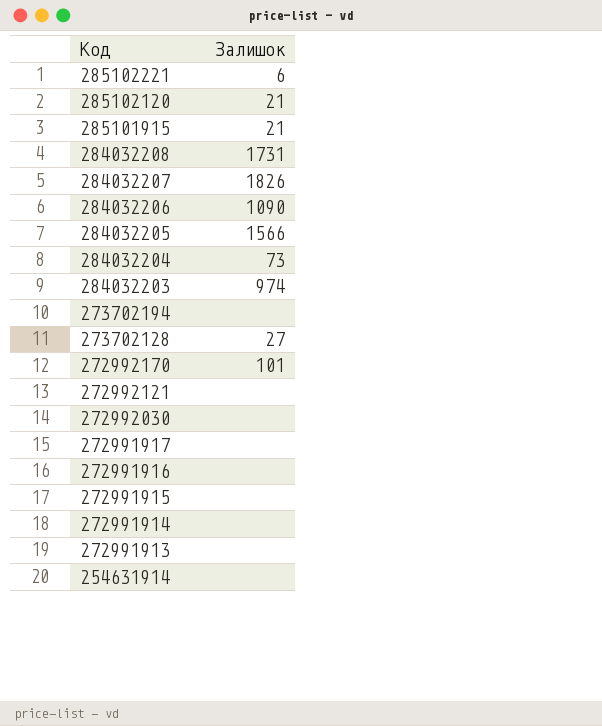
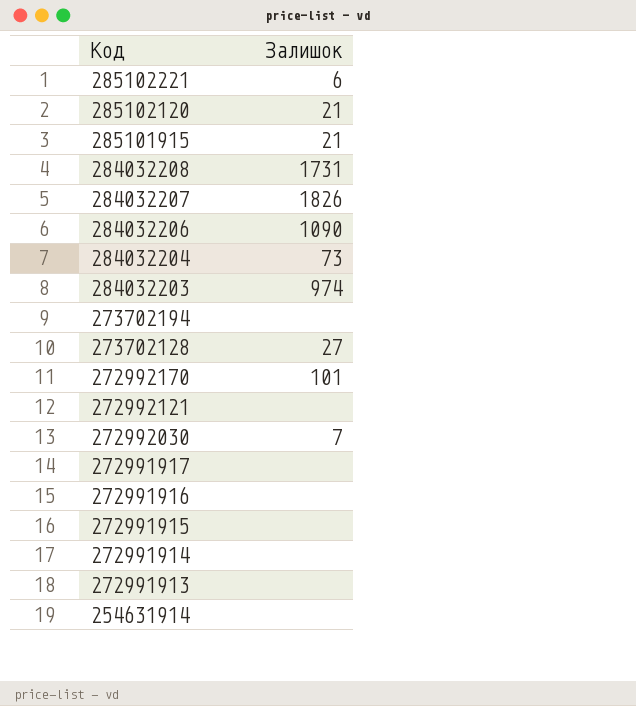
row 284032205: 1566 -> none
272992030 | Залишок: none -> 7

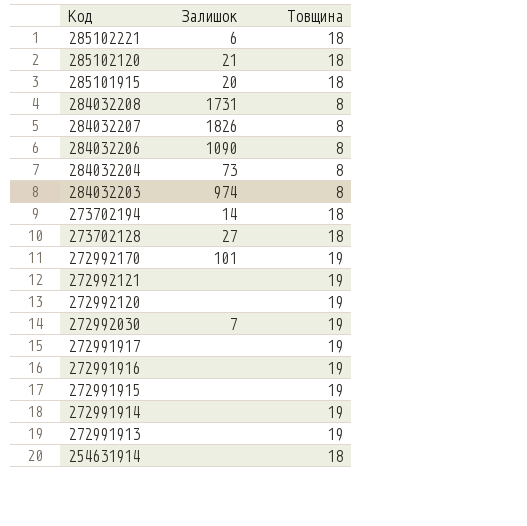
column Товщина | position: none -> 3
285101915 | Залишок: 21 -> 20
273702194 | Залишок: none -> 14
row 272992120: none -> none | 19

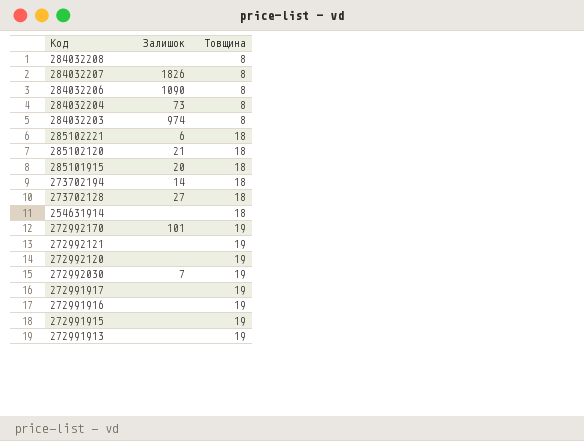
row order: Код descending -> Товщина ascending
row 272991914: none | 19 -> none
284032208 | Залишок: 1731 -> none

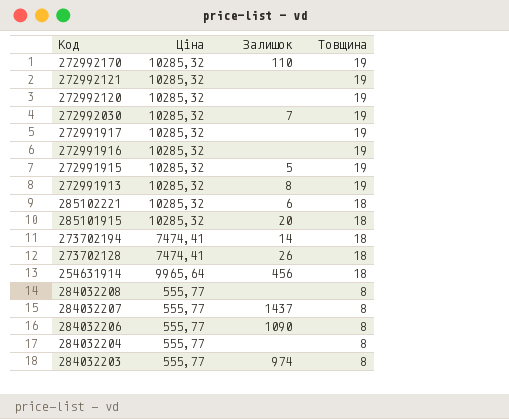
row order: Товщина ascending -> Товщина descending
column Ціна | position: none -> 2
row 285102120: 21 | 18 -> none
272992170 | Залишок: 101 -> 110
272991915 | Залишок: none -> 5
272991913 | Залишок: none -> 8
273702128 | Залишок: 27 -> 26
254631914 | Залишок: none -> 456
284032207 | Залишок: 1826 -> 1437
284032204 | Залишок: 73 -> none

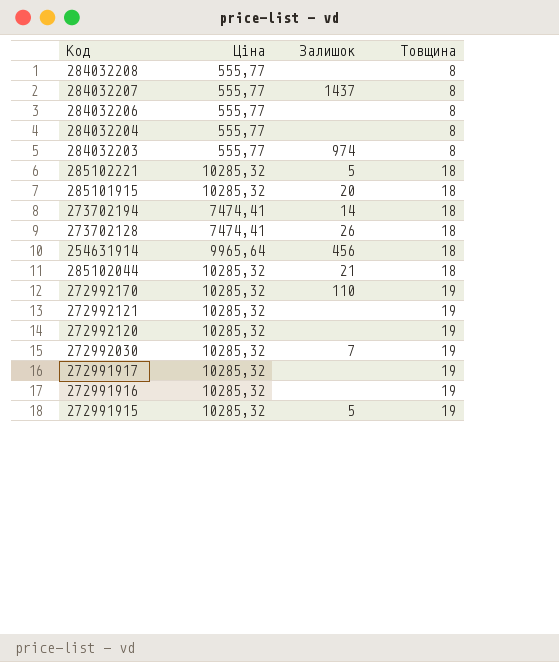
row order: Товщина descending -> Товщина ascending
row 272991913: 10285,32 | 8 | 19 -> none
284032206 | Залишок: 1090 -> none
285102221 | Залишок: 6 -> 5
row 285102044: none -> 10285,32 | 21 | 18

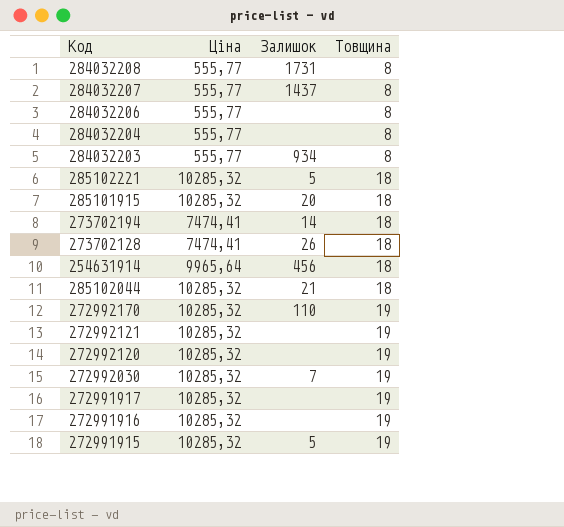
284032208 | Залишок: none -> 1731
284032203 | Залишок: 974 -> 934

